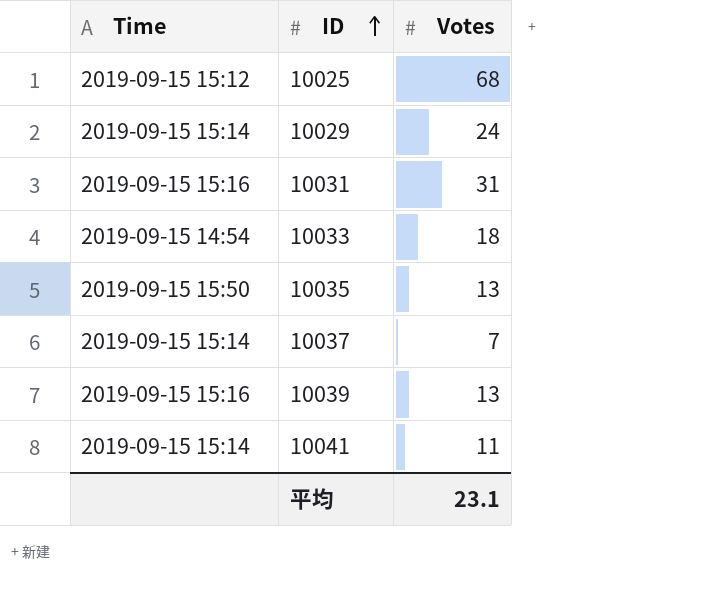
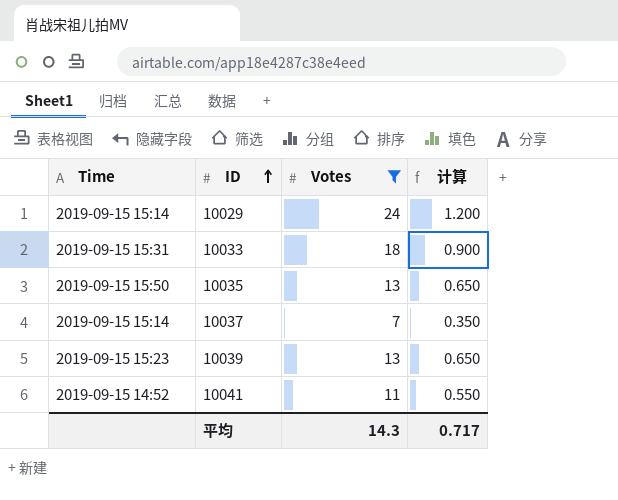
filter: none -> Votes <= 24
column 计算 | formula: none -> [Votes] * 0.05
10033 | Time: 2019-09-15 14:54 -> 2019-09-15 15:31
10039 | Time: 2019-09-15 15:16 -> 2019-09-15 15:23
10041 | Time: 2019-09-15 15:14 -> 2019-09-15 14:52
平均 | Votes: 23.1 -> 14.3

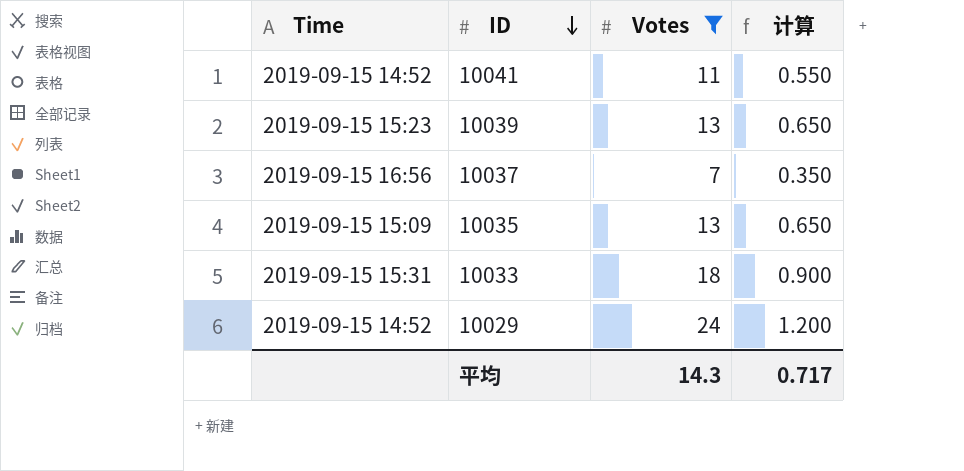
row order: ID ascending -> ID descending
10037 | Time: 2019-09-15 15:14 -> 2019-09-15 16:56
10035 | Time: 2019-09-15 15:50 -> 2019-09-15 15:09
10029 | Time: 2019-09-15 15:14 -> 2019-09-15 14:52

